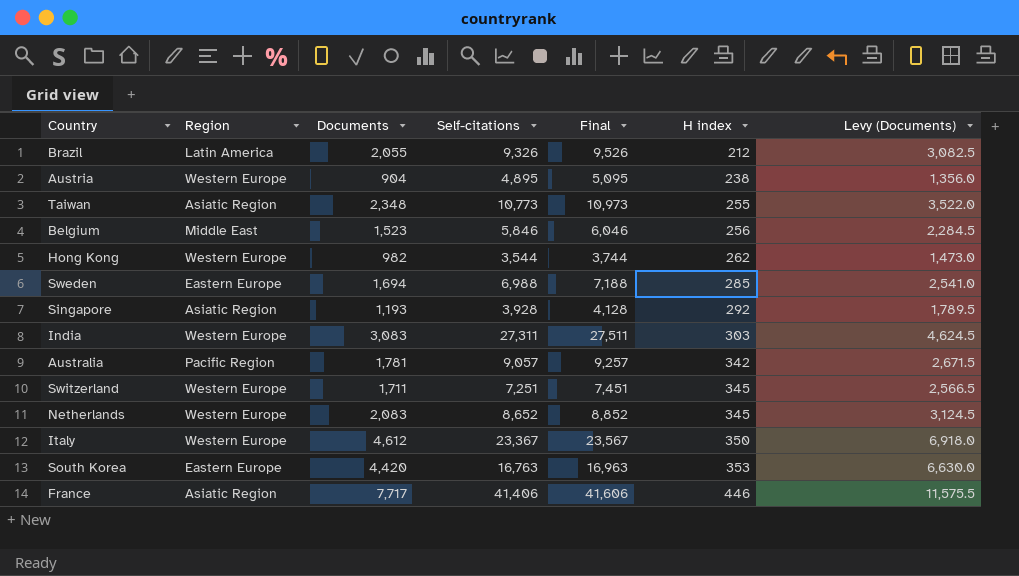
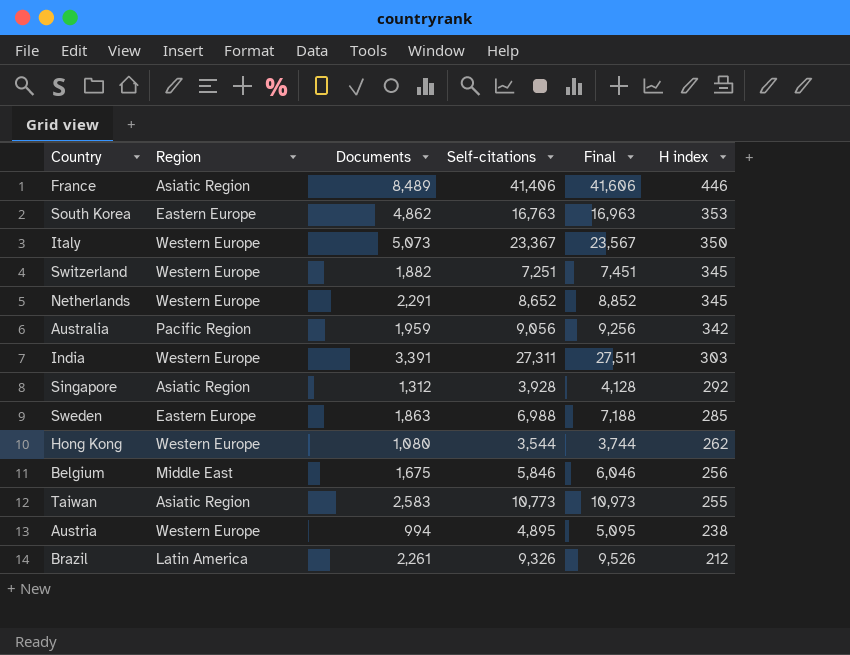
row order: H index ascending -> H index descending
column Levy (Documents) | formula: [Documents] * 1.5 -> none
France | Documents: 7,717 -> 8,489
South Korea | Documents: 4,420 -> 4,862
Italy | Documents: 4,612 -> 5,073
Switzerland | Documents: 1,711 -> 1,882
Netherlands | Documents: 2,083 -> 2,291
Australia | Documents: 1,781 -> 1,959
Australia | Self-citations: 9,057 -> 9,056
Australia | Final: 9,257 -> 9,256
India | Documents: 3,083 -> 3,391
Singapore | Documents: 1,193 -> 1,312
Sweden | Documents: 1,694 -> 1,863
Hong Kong | Documents: 982 -> 1,080
Belgium | Documents: 1,523 -> 1,675
Taiwan | Documents: 2,348 -> 2,583
Austria | Documents: 904 -> 994
Brazil | Documents: 2,055 -> 2,261

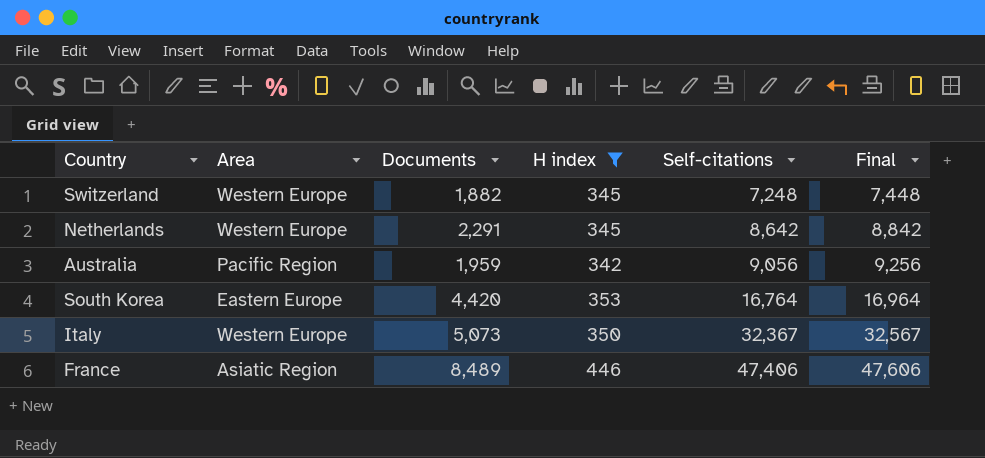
filter: none -> H index >= 342
row order: H index descending -> Self-citations ascending
column name: Region -> Area
column H index | position: 6 -> 4
Switzerland | Self-citations: 7,251 -> 7,248
Switzerland | Final: 7,451 -> 7,448
Netherlands | Self-citations: 8,652 -> 8,642
Netherlands | Final: 8,852 -> 8,842
South Korea | Documents: 4,862 -> 4,420
South Korea | Self-citations: 16,763 -> 16,764
South Korea | Final: 16,963 -> 16,964
Italy | Self-citations: 23,367 -> 32,367
Italy | Final: 23,567 -> 32,567
France | Self-citations: 41,406 -> 47,406
France | Final: 41,606 -> 47,606

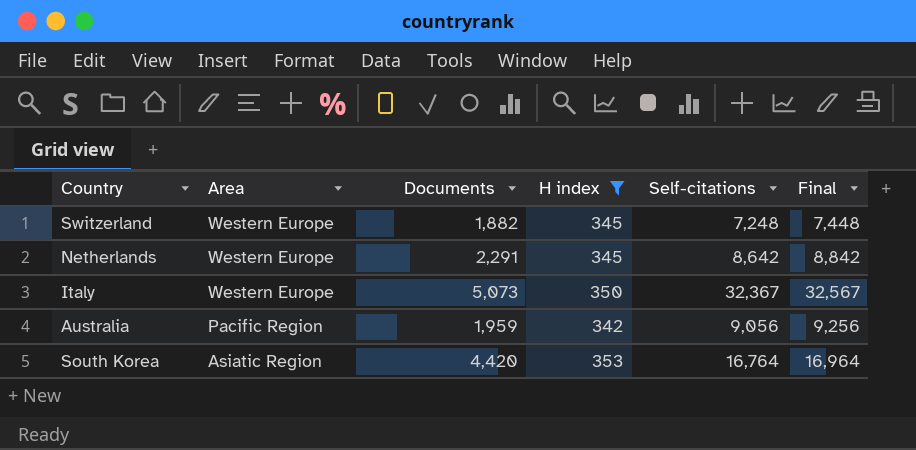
row order: Self-citations ascending -> Area descending
row France: Asiatic Region | 8,489 | 446 | 47,406 | 47,606 -> none
South Korea | Area: Eastern Europe -> Asiatic Region

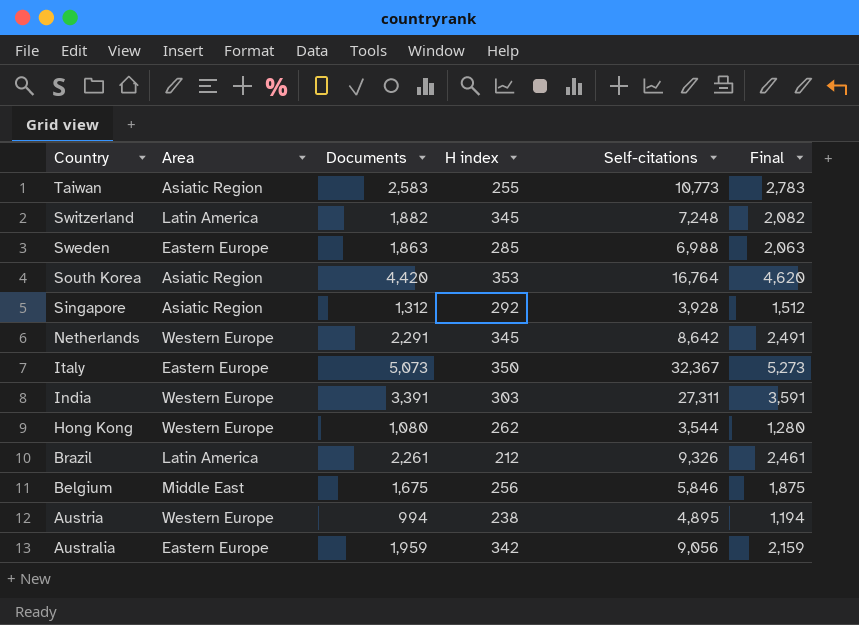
filter: H index >= 342 -> none
row order: Area descending -> Country descending
column Final | formula: [Self-citations] + 200 -> [Documents] + 200
Switzerland | Area: Western Europe -> Latin America
Italy | Area: Western Europe -> Eastern Europe
Australia | Area: Pacific Region -> Eastern Europe

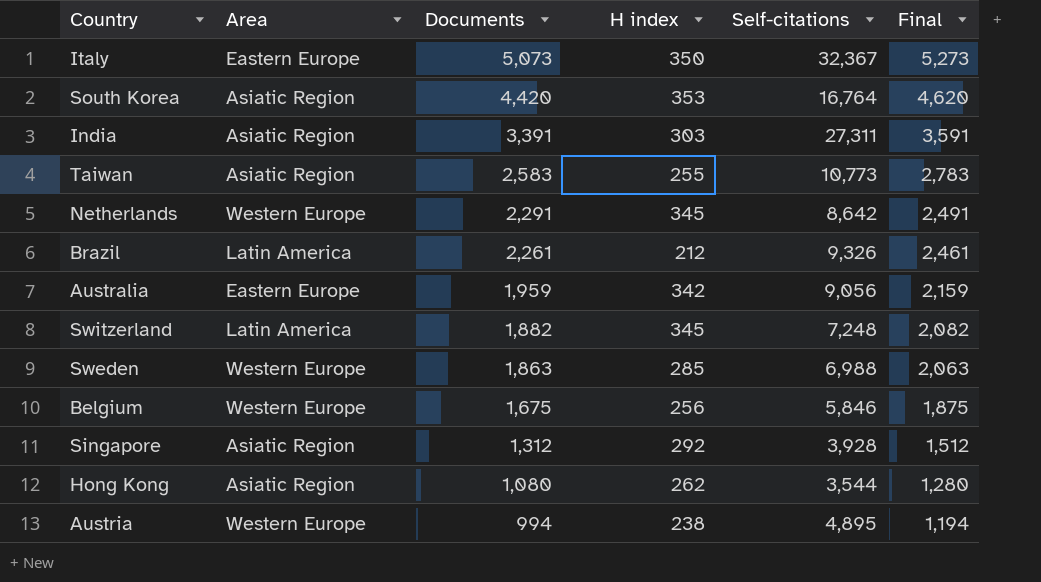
row order: Country descending -> Documents descending
India | Area: Western Europe -> Asiatic Region
Sweden | Area: Eastern Europe -> Western Europe
Belgium | Area: Middle East -> Western Europe
Hong Kong | Area: Western Europe -> Asiatic Region

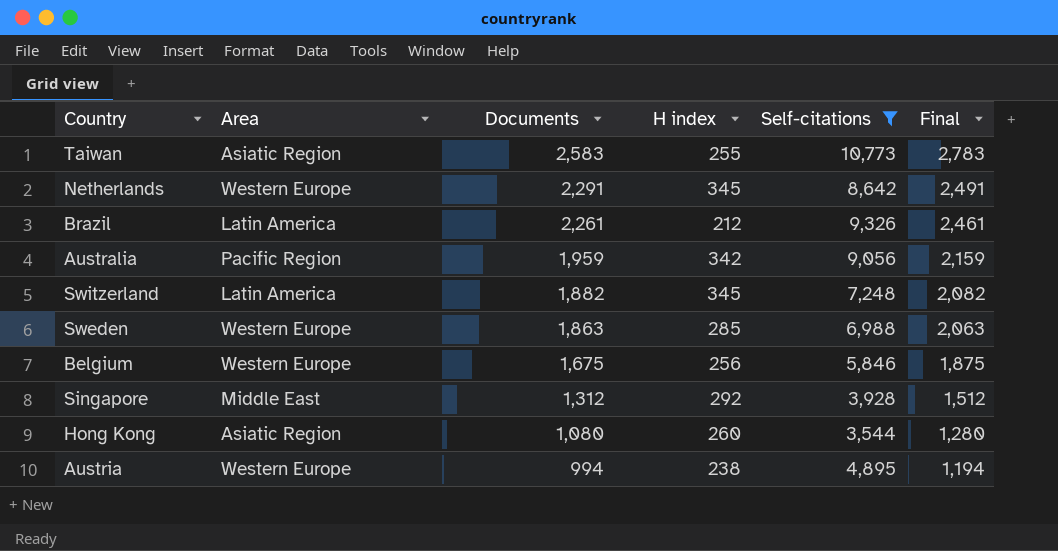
filter: none -> Self-citations <= 10,773
Australia | Area: Eastern Europe -> Pacific Region
Singapore | Area: Asiatic Region -> Middle East
Hong Kong | H index: 262 -> 260

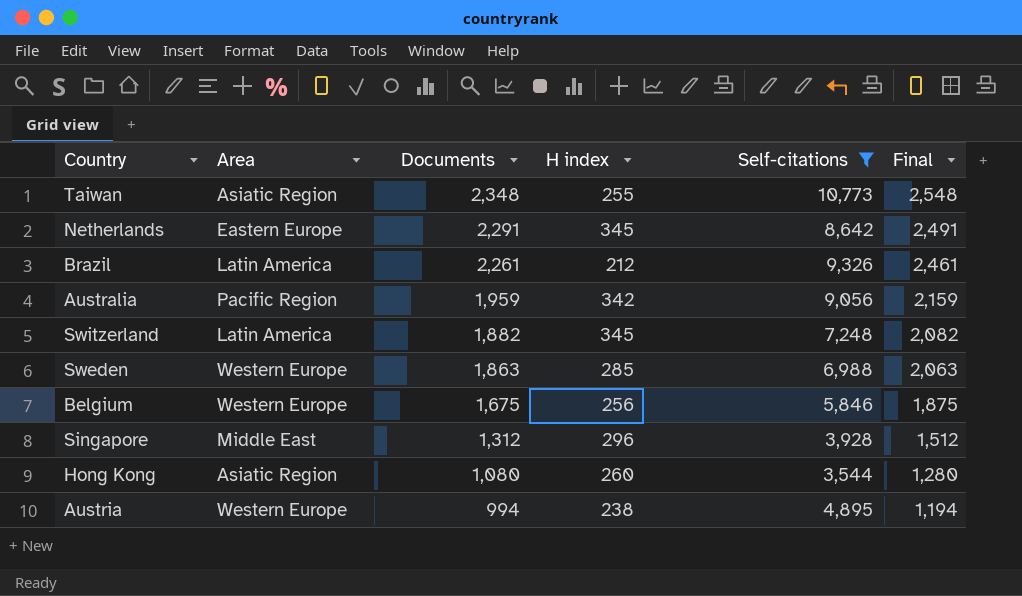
Taiwan | Documents: 2,583 -> 2,348
Taiwan | Final: 2,783 -> 2,548
Netherlands | Area: Western Europe -> Eastern Europe
Singapore | H index: 292 -> 296

